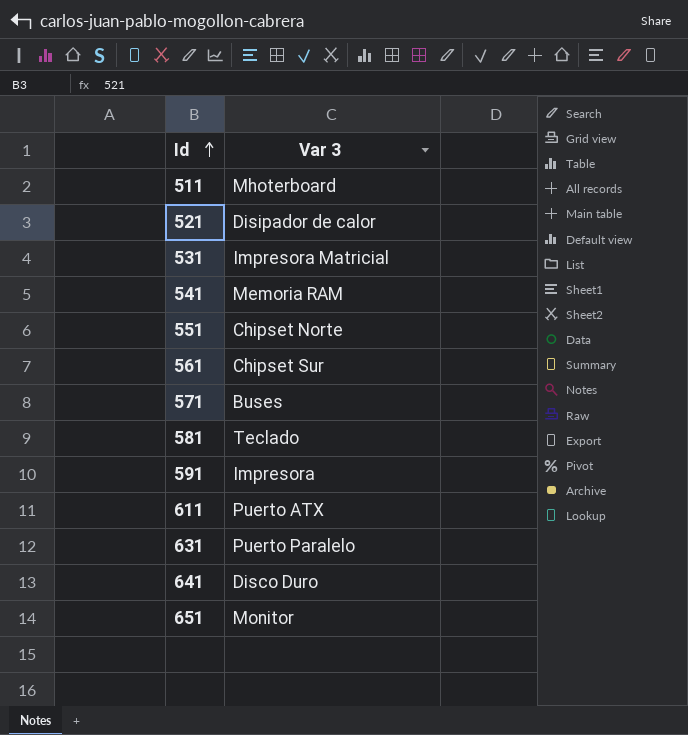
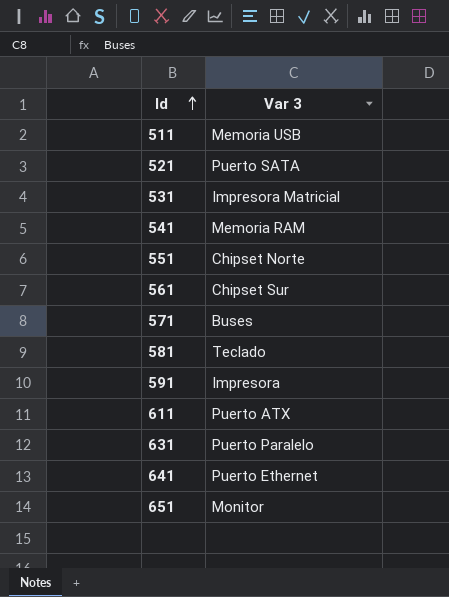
511 | Var 3: Mhoterboard -> Memoria USB
521 | Var 3: Disipador de calor -> Puerto SATA
641 | Var 3: Disco Duro -> Puerto Ethernet

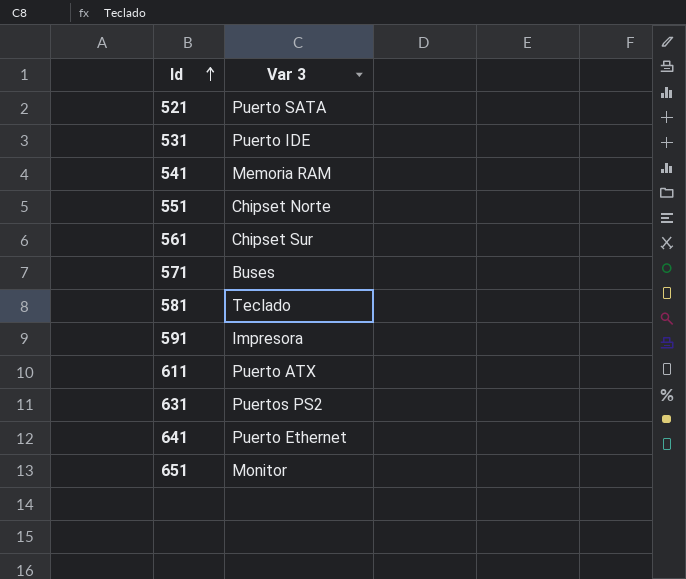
row 511: Memoria USB -> none
531 | Var 3: Impresora Matricial -> Puerto IDE
631 | Var 3: Puerto Paralelo -> Puertos PS2

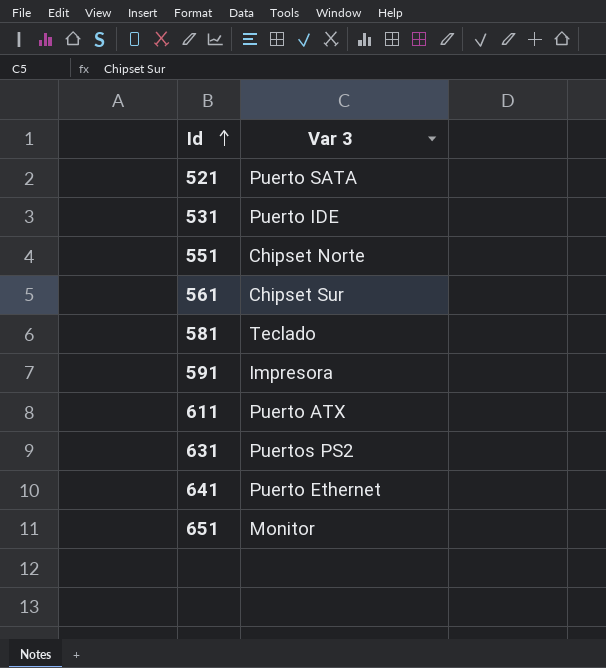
row 541: Memoria RAM -> none
row 571: Buses -> none

